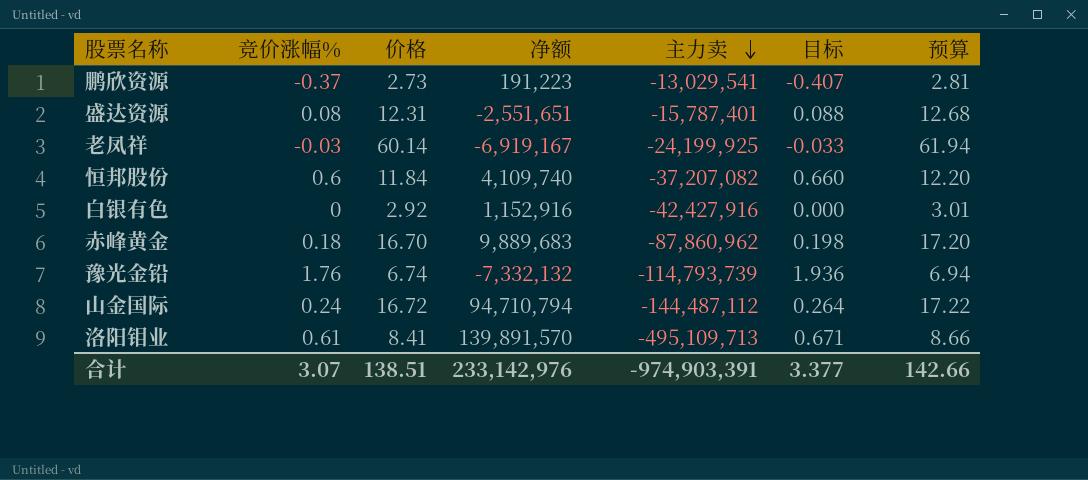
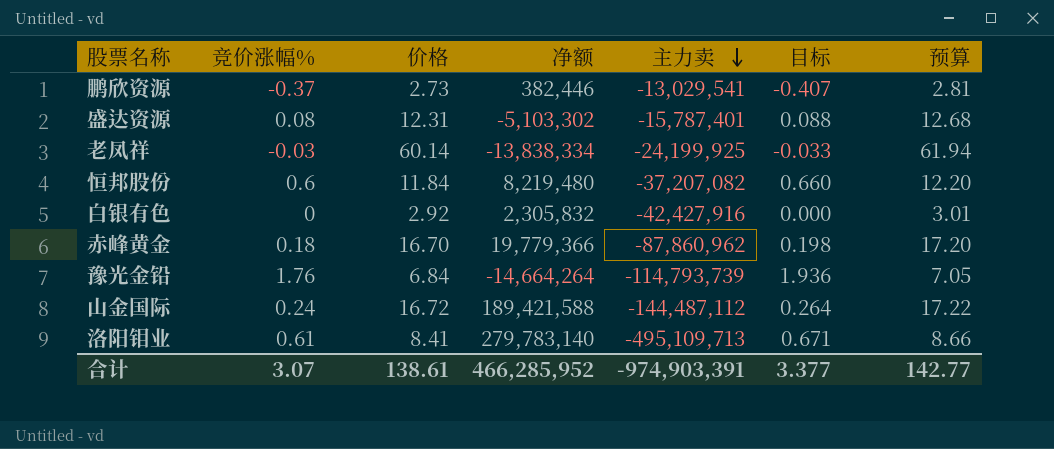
鹏欣资源 | 净额: 191,223 -> 382,446
盛达资源 | 净额: -2,551,651 -> -5,103,302
老凤祥 | 净额: -6,919,167 -> -13,838,334
恒邦股份 | 净额: 4,109,740 -> 8,219,480
白银有色 | 净额: 1,152,916 -> 2,305,832
赤峰黄金 | 净额: 9,889,683 -> 19,779,366
豫光金铅 | 价格: 6.74 -> 6.84
豫光金铅 | 净额: -7,332,132 -> -14,664,264
豫光金铅 | 预算: 6.94 -> 7.05
山金国际 | 净额: 94,710,794 -> 189,421,588
洛阳钼业 | 净额: 139,891,570 -> 279,783,140
合计 | 价格: 138.51 -> 138.61
合计 | 净额: 233,142,976 -> 466,285,952
合计 | 预算: 142.66 -> 142.77

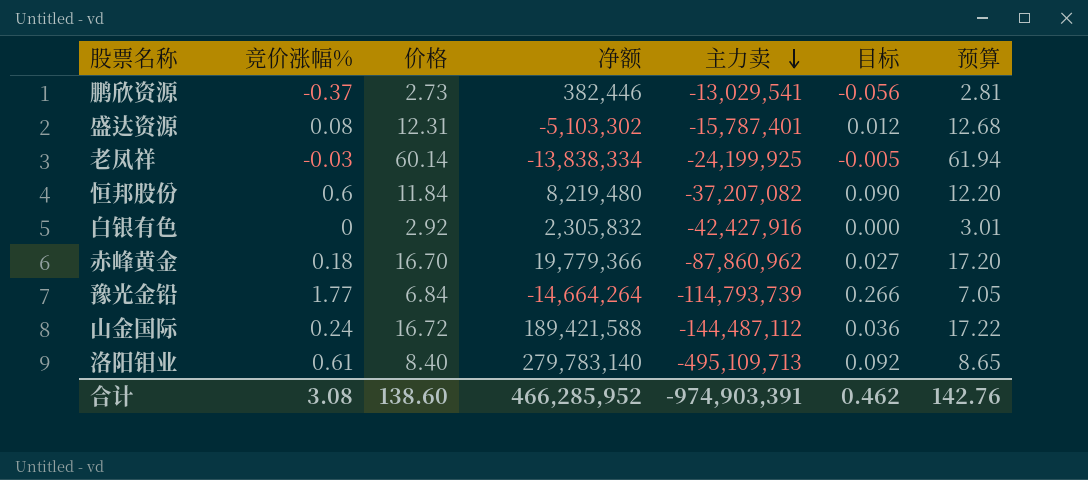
column 目标 | formula: [竞价涨幅%] * 1.1 -> [竞价涨幅%] * 0.15
豫光金铅 | 竞价涨幅%: 1.76 -> 1.77
洛阳钼业 | 价格: 8.41 -> 8.40
洛阳钼业 | 预算: 8.66 -> 8.65
合计 | 竞价涨幅%: 3.07 -> 3.08
合计 | 价格: 138.61 -> 138.60
合计 | 目标: 3.377 -> 0.462
合计 | 预算: 142.77 -> 142.76

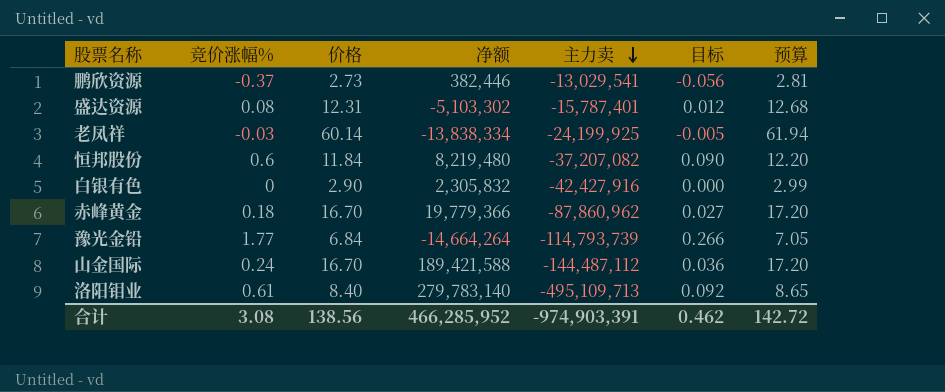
白银有色 | 价格: 2.92 -> 2.90
白银有色 | 预算: 3.01 -> 2.99
山金国际 | 价格: 16.72 -> 16.70
山金国际 | 预算: 17.22 -> 17.20
合计 | 价格: 138.60 -> 138.56
合计 | 预算: 142.76 -> 142.72

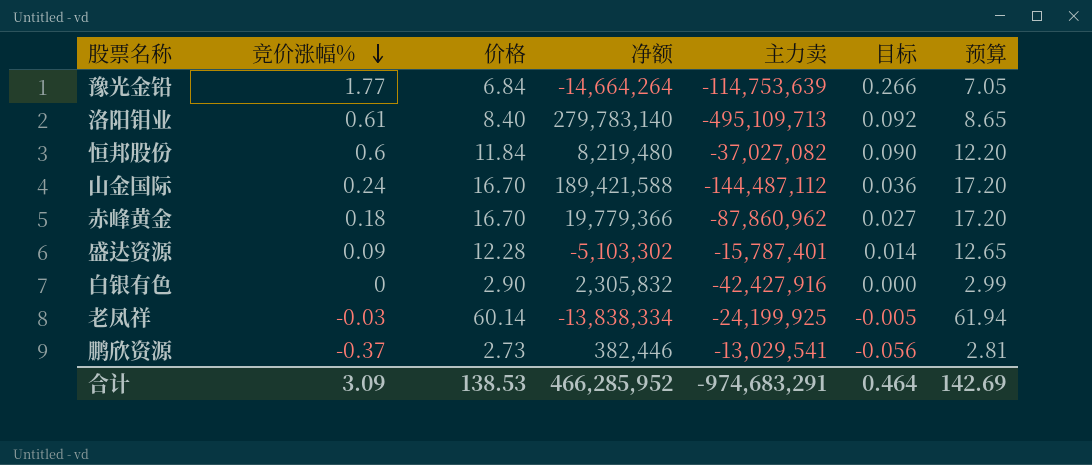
row order: 主力卖 descending -> 竞价涨幅% descending
豫光金铅 | 主力卖: -114,793,739 -> -114,753,639
恒邦股份 | 主力卖: -37,207,082 -> -37,027,082
盛达资源 | 竞价涨幅%: 0.08 -> 0.09
盛达资源 | 价格: 12.31 -> 12.28
盛达资源 | 目标: 0.012 -> 0.014
盛达资源 | 预算: 12.68 -> 12.65
合计 | 竞价涨幅%: 3.08 -> 3.09
合计 | 价格: 138.56 -> 138.53
合计 | 主力卖: -974,903,391 -> -974,683,291
合计 | 目标: 0.462 -> 0.464
合计 | 预算: 142.72 -> 142.69

